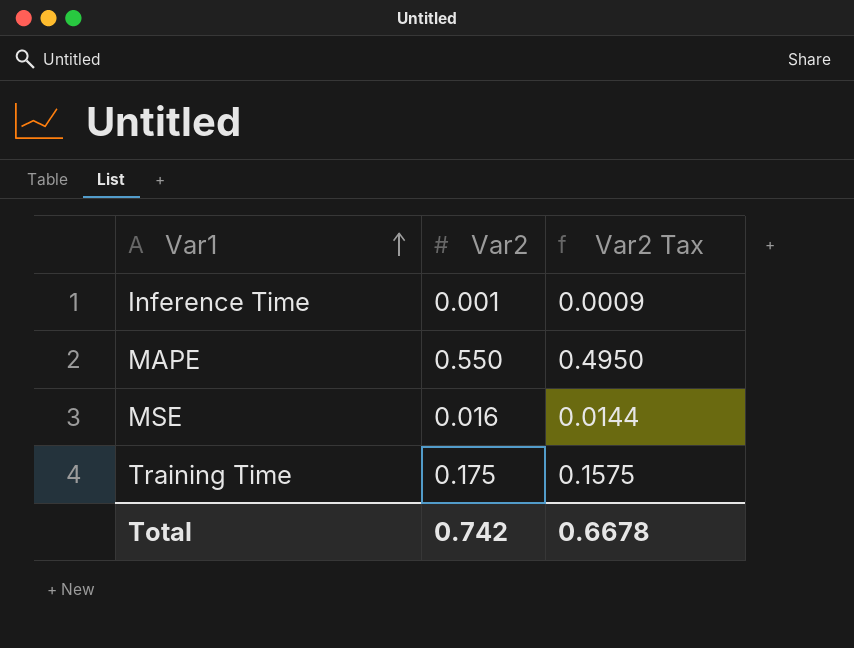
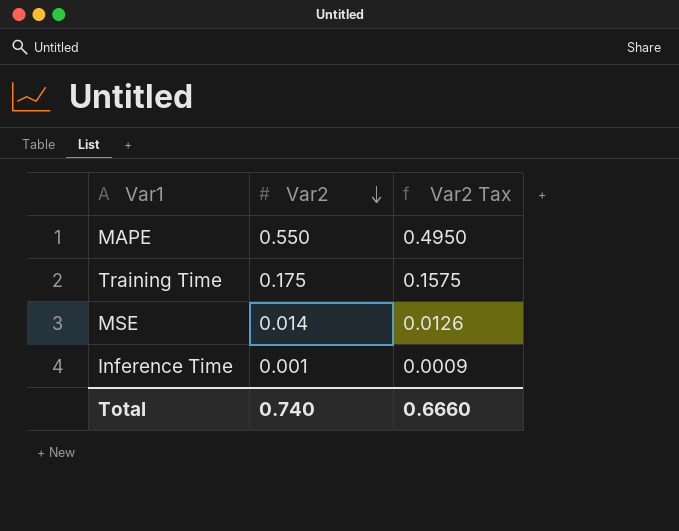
row order: Var1 ascending -> Var2 descending
MSE | Var2: 0.016 -> 0.014
MSE | Var2 Tax: 0.0144 -> 0.0126
Total | Var2: 0.742 -> 0.740
Total | Var2 Tax: 0.6678 -> 0.6660

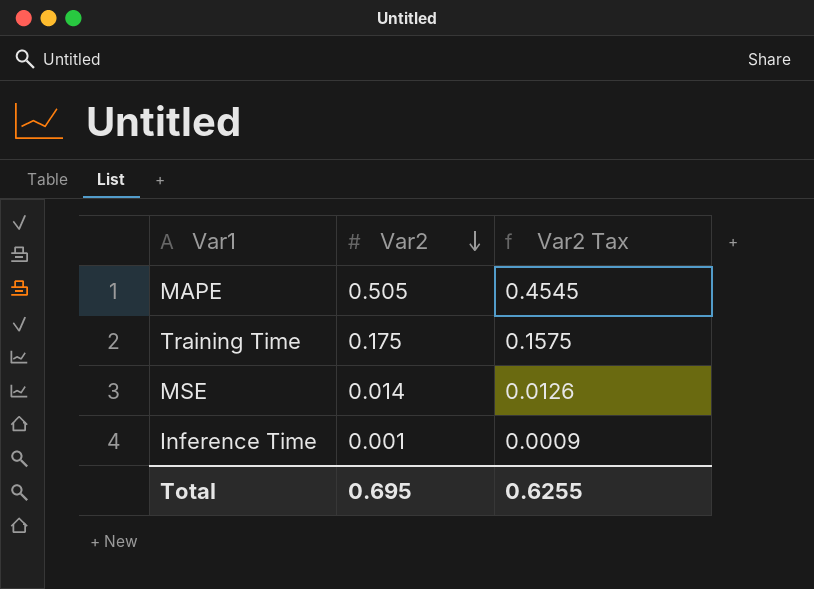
MAPE | Var2: 0.550 -> 0.505
MAPE | Var2 Tax: 0.4950 -> 0.4545
Total | Var2: 0.740 -> 0.695
Total | Var2 Tax: 0.6660 -> 0.6255

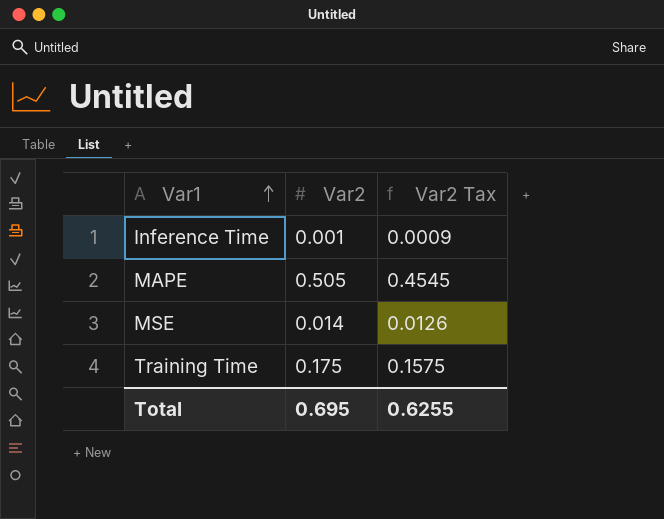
row order: Var2 descending -> Var1 ascending

